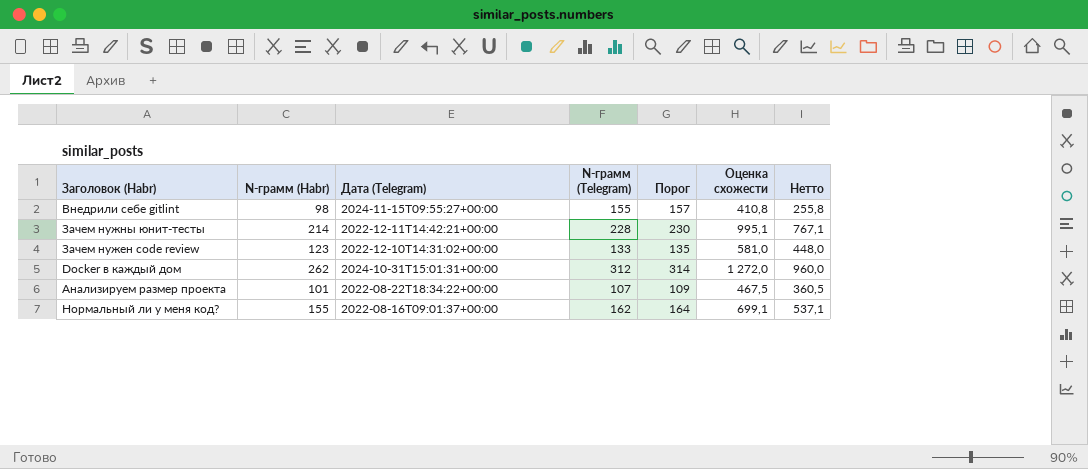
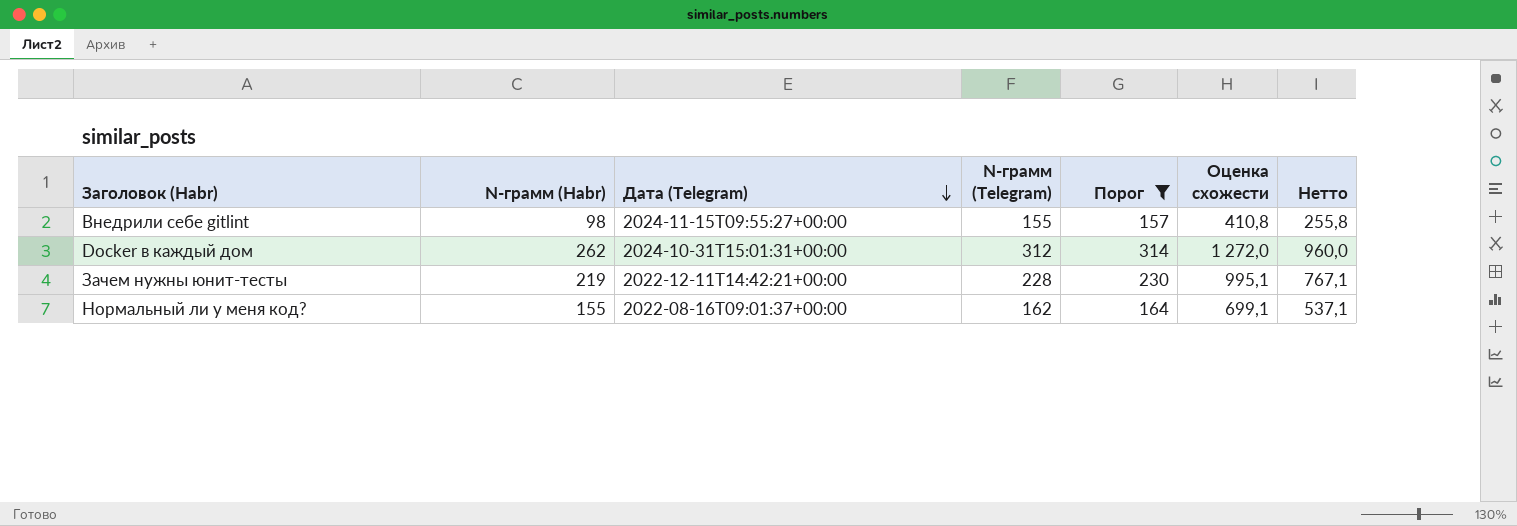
filter: none -> Порог >= 157
row order: none -> Дата (Telegram) descending
Зачем нужны юнит-тесты | N-грамм (Habr): 214 -> 219

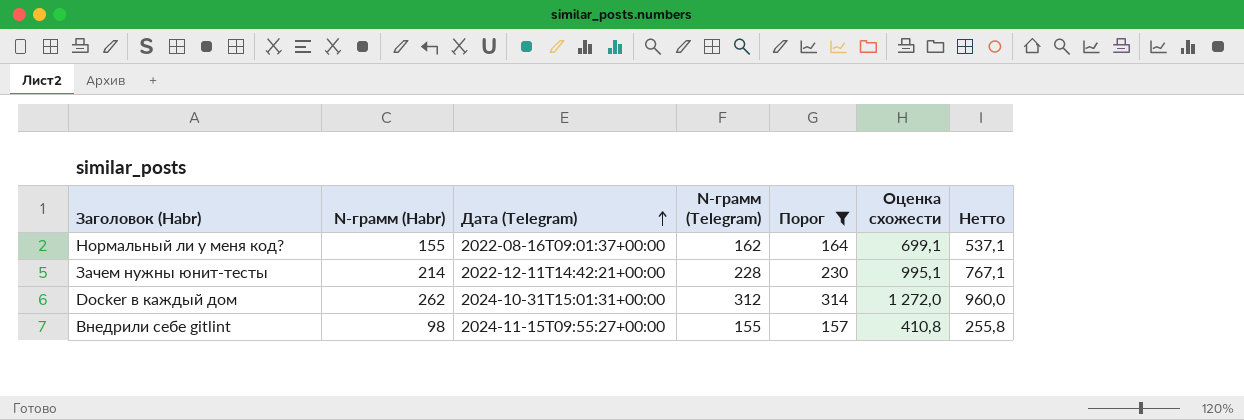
row order: Дата (Telegram) descending -> Дата (Telegram) ascending
Зачем нужны юнит-тесты | N-грамм (Habr): 219 -> 214

